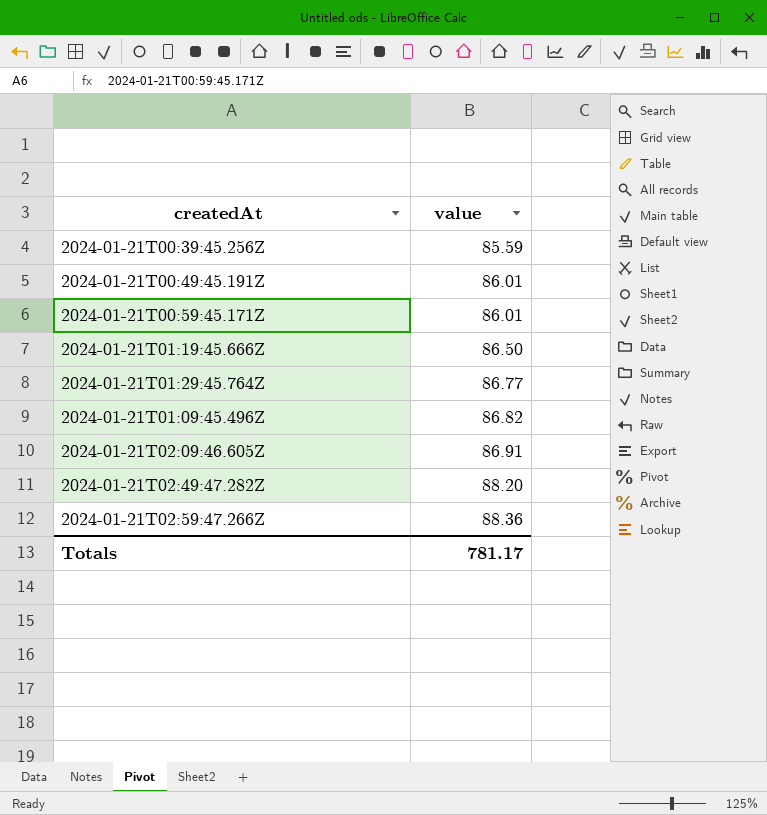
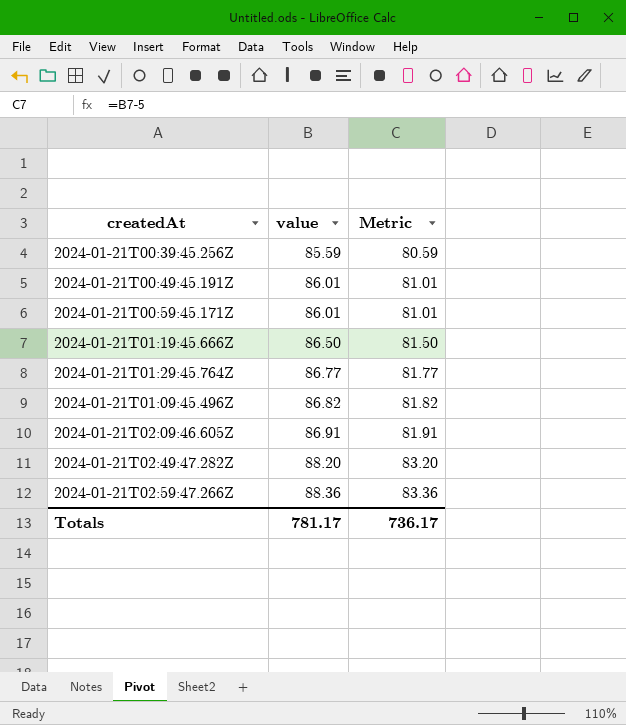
column Metric | formula: none -> [value] - 5

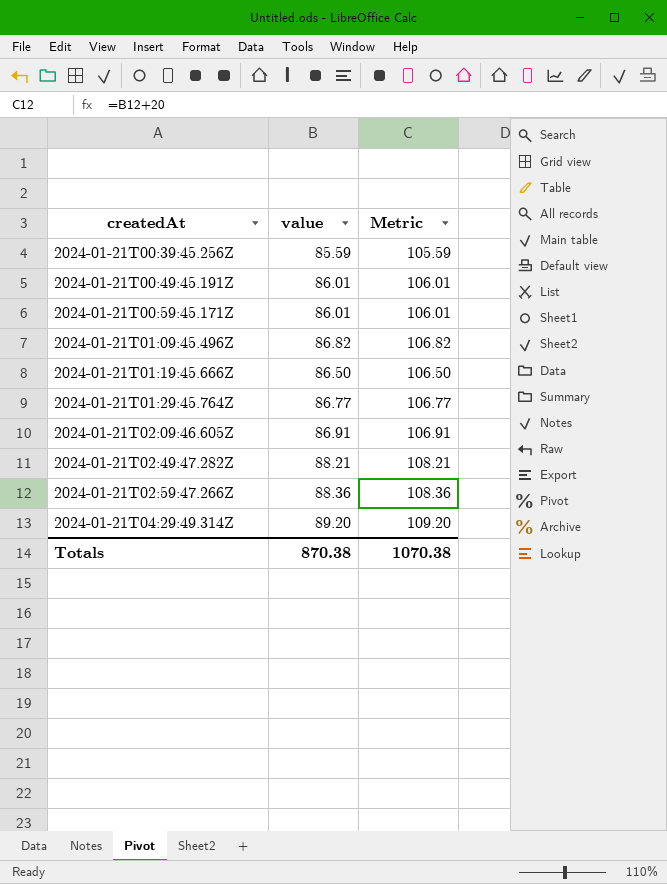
row order: value ascending -> createdAt ascending
column Metric | formula: [value] - 5 -> [value] + 20
2024-01-21T02:49:47.282Z | value: 88.20 -> 88.21
row 2024-01-21T04:29:49.314Z: none -> 89.20 | 109.20
Totals | value: 781.17 -> 870.38
Totals | Metric: 736.17 -> 1070.38

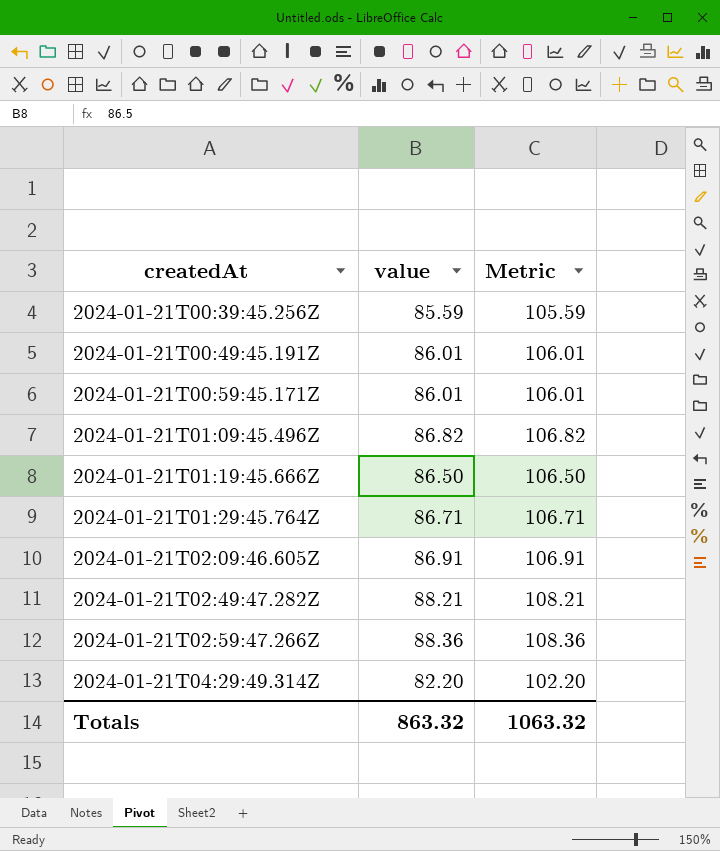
2024-01-21T01:29:45.764Z | value: 86.77 -> 86.71
2024-01-21T01:29:45.764Z | Metric: 106.77 -> 106.71
2024-01-21T04:29:49.314Z | value: 89.20 -> 82.20
2024-01-21T04:29:49.314Z | Metric: 109.20 -> 102.20
Totals | value: 870.38 -> 863.32
Totals | Metric: 1070.38 -> 1063.32

